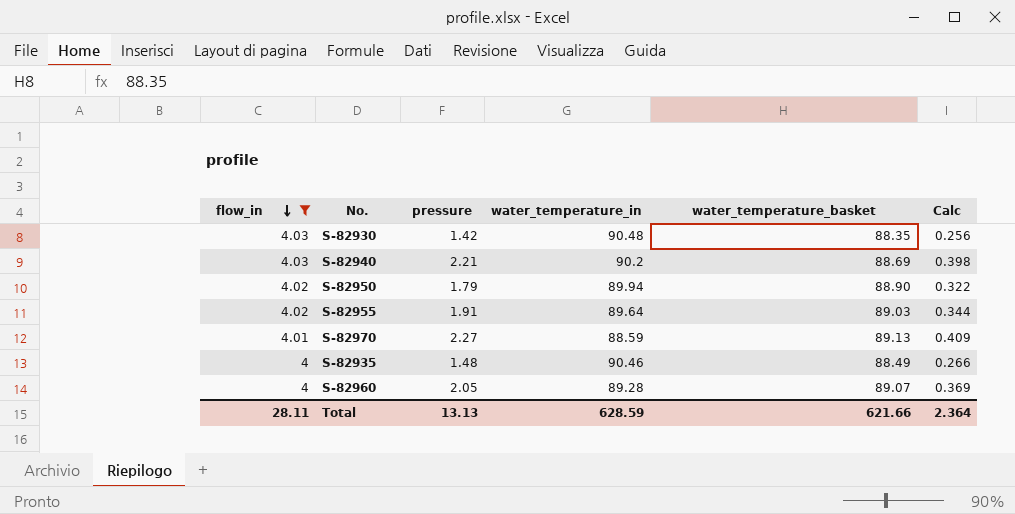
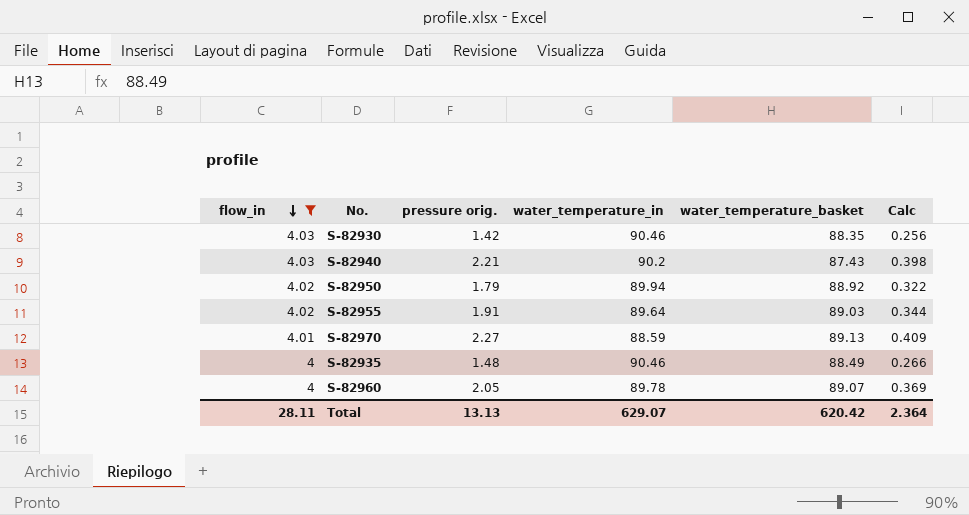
column name: pressure -> pressure orig.
S-82930 | water_temperature_in: 90.48 -> 90.46
S-82940 | water_temperature_basket: 88.69 -> 87.43
S-82950 | water_temperature_basket: 88.90 -> 88.92
S-82960 | water_temperature_in: 89.28 -> 89.78
Total | water_temperature_in: 628.59 -> 629.07
Total | water_temperature_basket: 621.66 -> 620.42

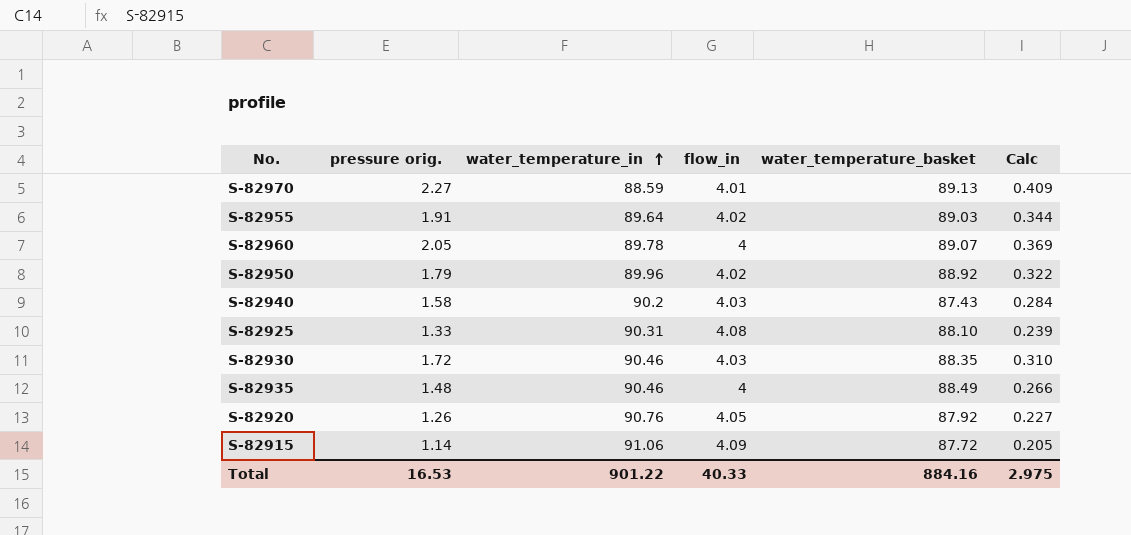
filter: flow_in <= 4.03 -> none
row order: flow_in descending -> water_temperature_in ascending
column flow_in | position: 1 -> 4
S-82950 | water_temperature_in: 89.94 -> 89.96
S-82940 | pressure orig.: 2.21 -> 1.58
S-82940 | Calc: 0.398 -> 0.284
S-82930 | pressure orig.: 1.42 -> 1.72
S-82930 | Calc: 0.256 -> 0.310
Total | pressure orig.: 13.13 -> 16.53
Total | water_temperature_in: 629.07 -> 901.22
Total | flow_in: 28.11 -> 40.33
Total | water_temperature_basket: 620.42 -> 884.16
Total | Calc: 2.364 -> 2.975

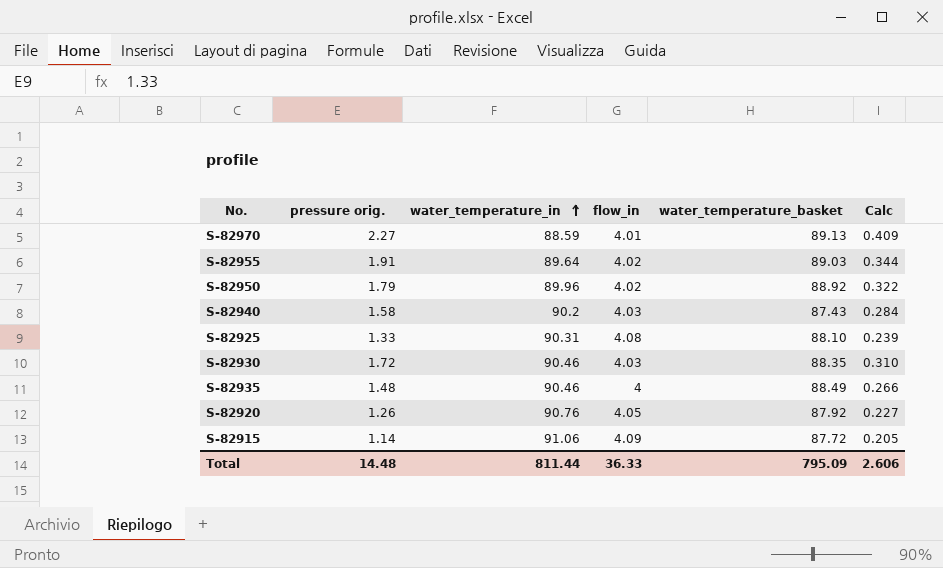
row S-82960: 2.05 | 89.78 | 4 | 89.07 | 0.369 -> none
Total | pressure orig.: 16.53 -> 14.48
Total | water_temperature_in: 901.22 -> 811.44
Total | flow_in: 40.33 -> 36.33
Total | water_temperature_basket: 884.16 -> 795.09
Total | Calc: 2.975 -> 2.606

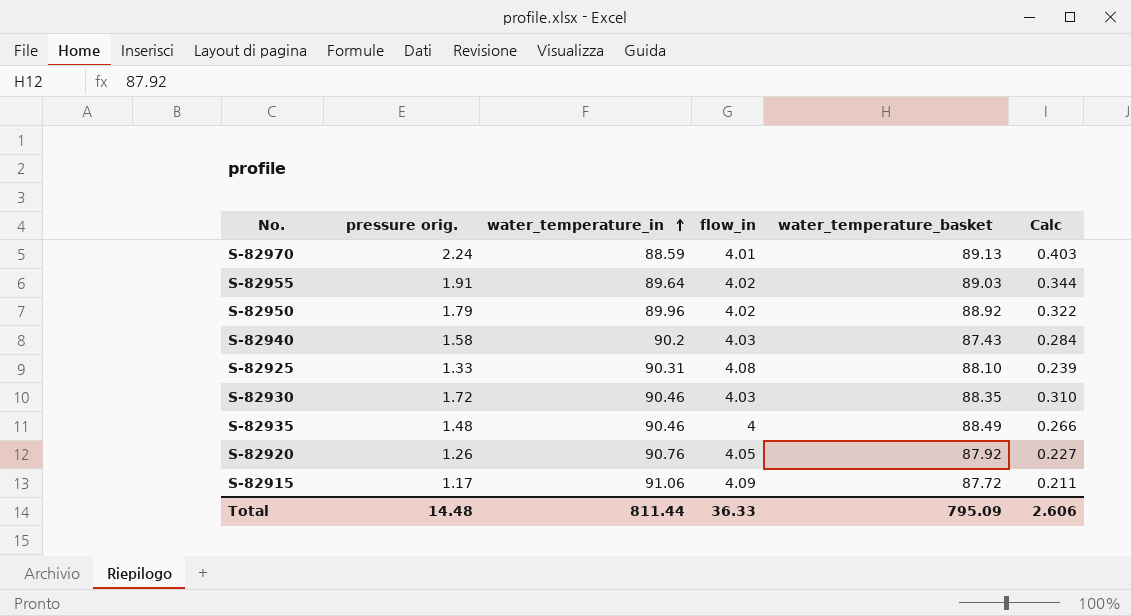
S-82970 | pressure orig.: 2.27 -> 2.24
S-82970 | Calc: 0.409 -> 0.403
S-82915 | pressure orig.: 1.14 -> 1.17
S-82915 | Calc: 0.205 -> 0.211

